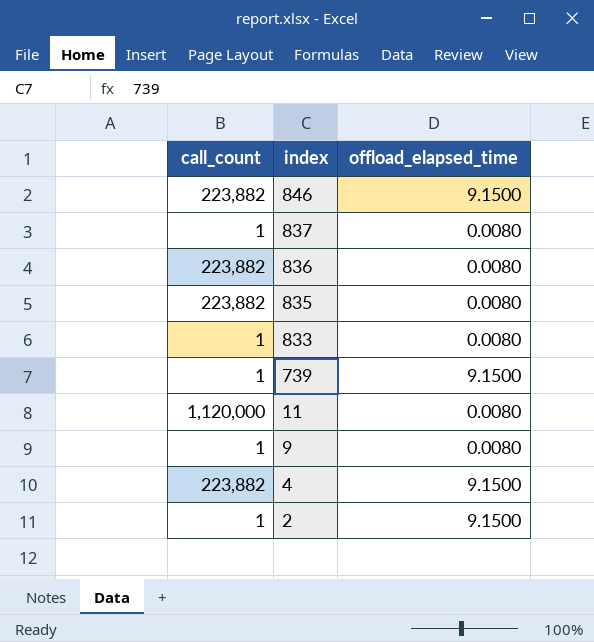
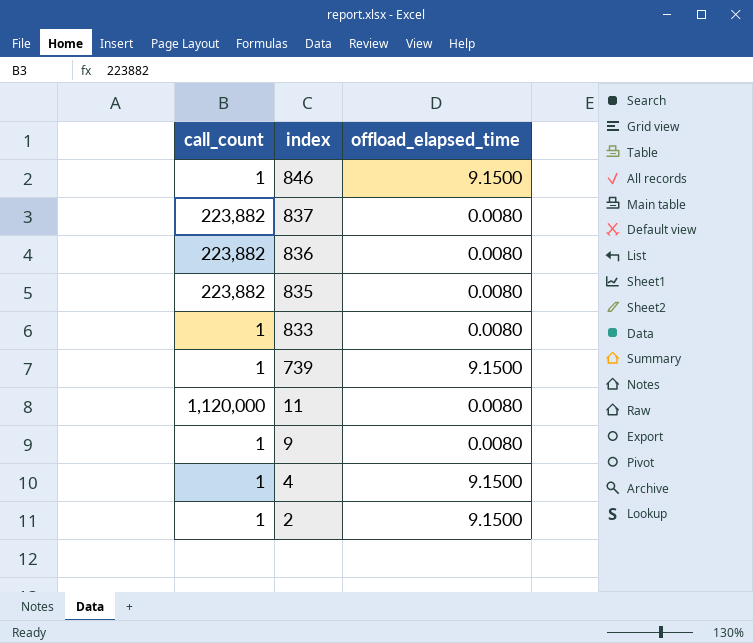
846 | call_count: 223,882 -> 1
837 | call_count: 1 -> 223,882
4 | call_count: 223,882 -> 1

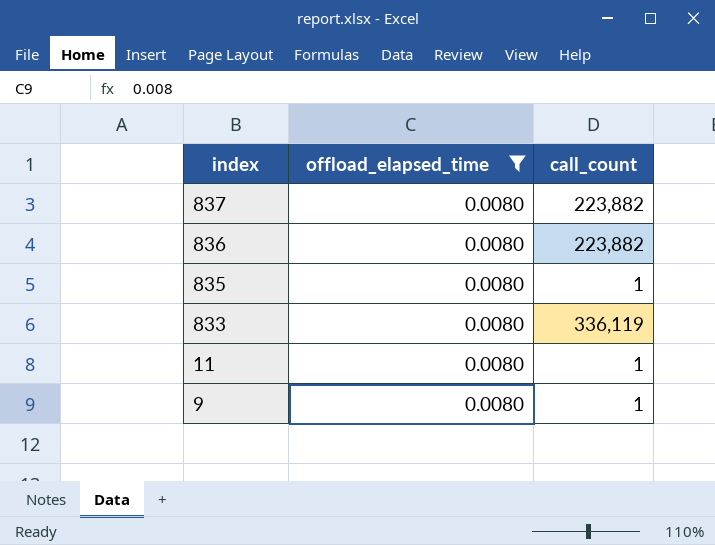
filter: none -> offload_elapsed_time = 0.0080
column call_count | position: 1 -> 3
835 | call_count: 223,882 -> 1
833 | call_count: 1 -> 336,119
11 | call_count: 1,120,000 -> 1

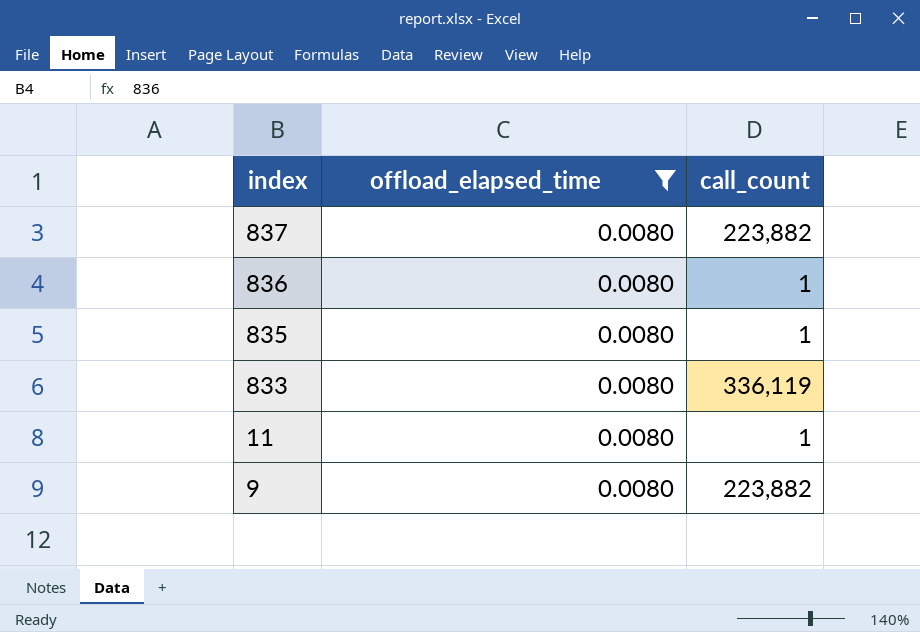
836 | call_count: 223,882 -> 1
9 | call_count: 1 -> 223,882

